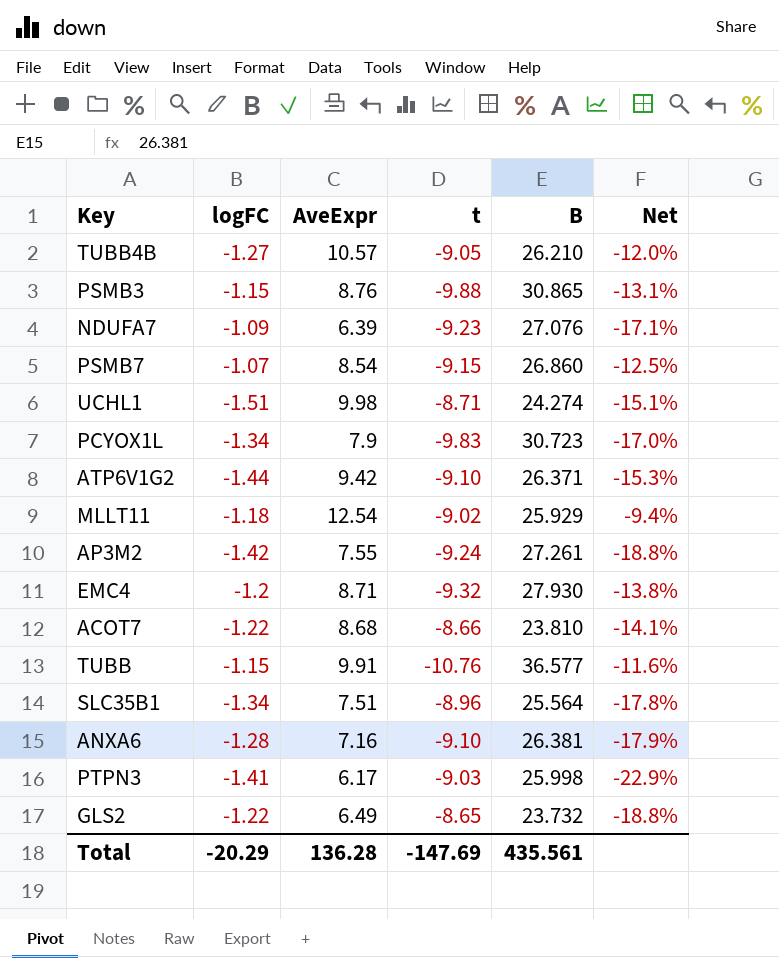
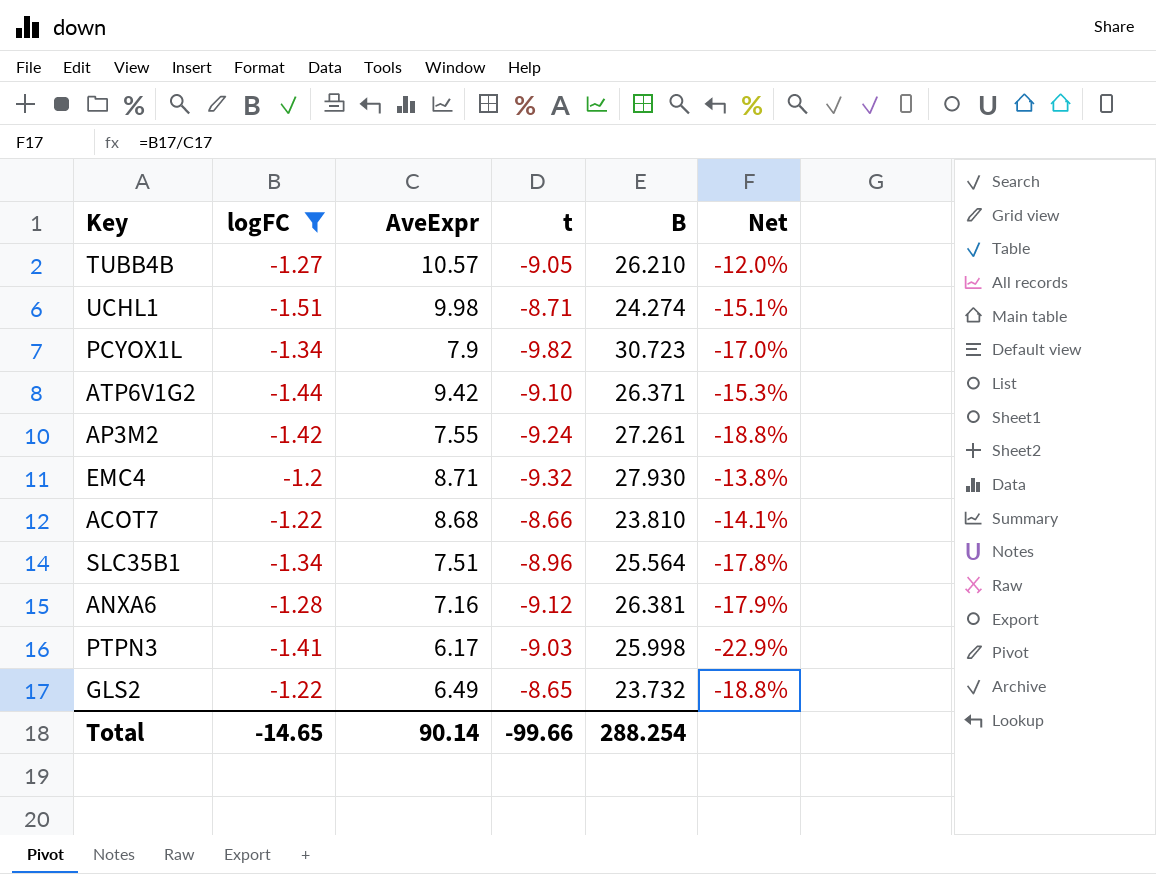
filter: none -> logFC <= -1.2
PCYOX1L | t: -9.83 -> -9.82
ANXA6 | t: -9.10 -> -9.12
Total | logFC: -20.29 -> -14.65
Total | AveExpr: 136.28 -> 90.14
Total | t: -147.69 -> -99.66
Total | B: 435.561 -> 288.254

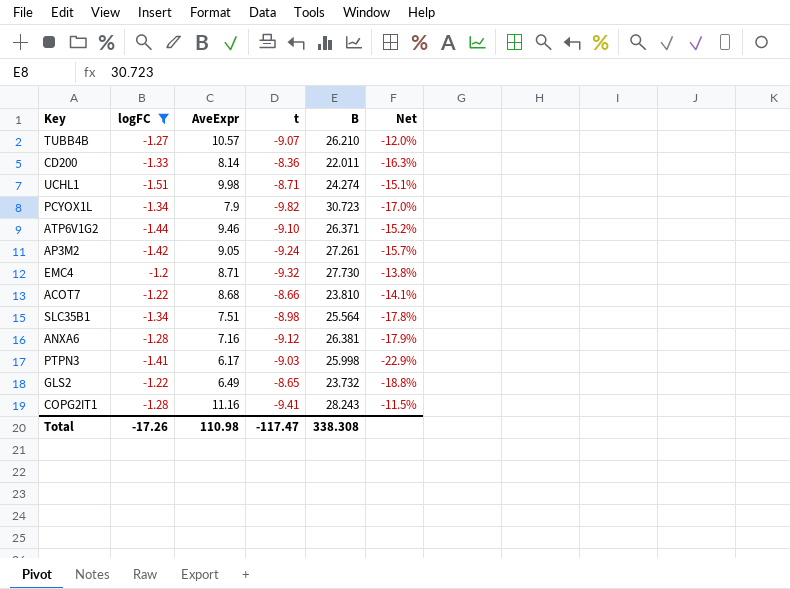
TUBB4B | t: -9.05 -> -9.07
row CD200: none -> -1.33 | 8.14 | -8.36 | 22.011 | -16.3%
ATP6V1G2 | AveExpr: 9.42 -> 9.46
ATP6V1G2 | Net: -15.3% -> -15.2%
AP3M2 | AveExpr: 7.55 -> 9.05
AP3M2 | Net: -18.8% -> -15.7%
EMC4 | B: 27.930 -> 27.730
SLC35B1 | t: -8.96 -> -8.98
row COPG2IT1: none -> -1.28 | 11.16 | -9.41 | 28.243 | -11.5%
Total | logFC: -14.65 -> -17.26
Total | AveExpr: 90.14 -> 110.98
Total | t: -99.66 -> -117.47
Total | B: 288.254 -> 338.308

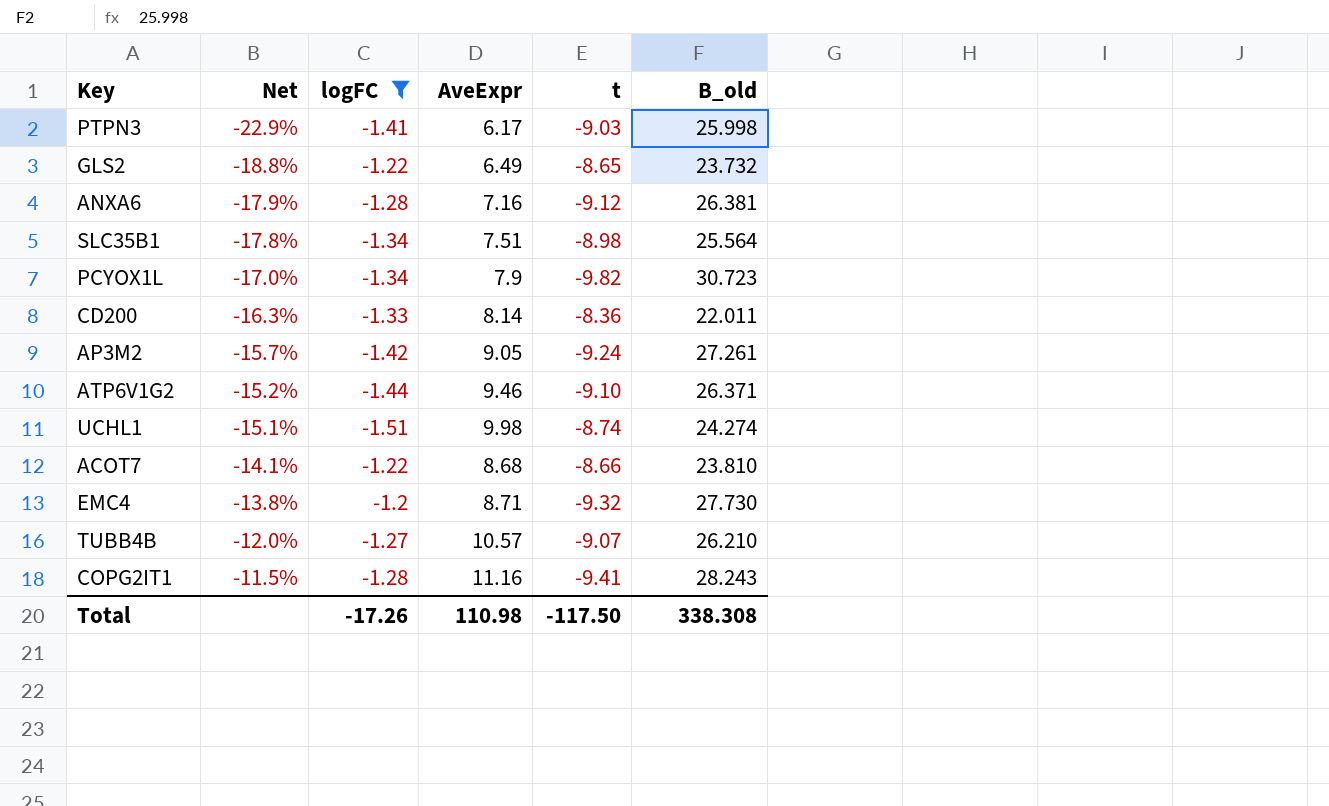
row order: none -> Net ascending
column Net | position: 6 -> 2
column name: B -> B_old
UCHL1 | t: -8.71 -> -8.74
Total | t: -117.47 -> -117.50

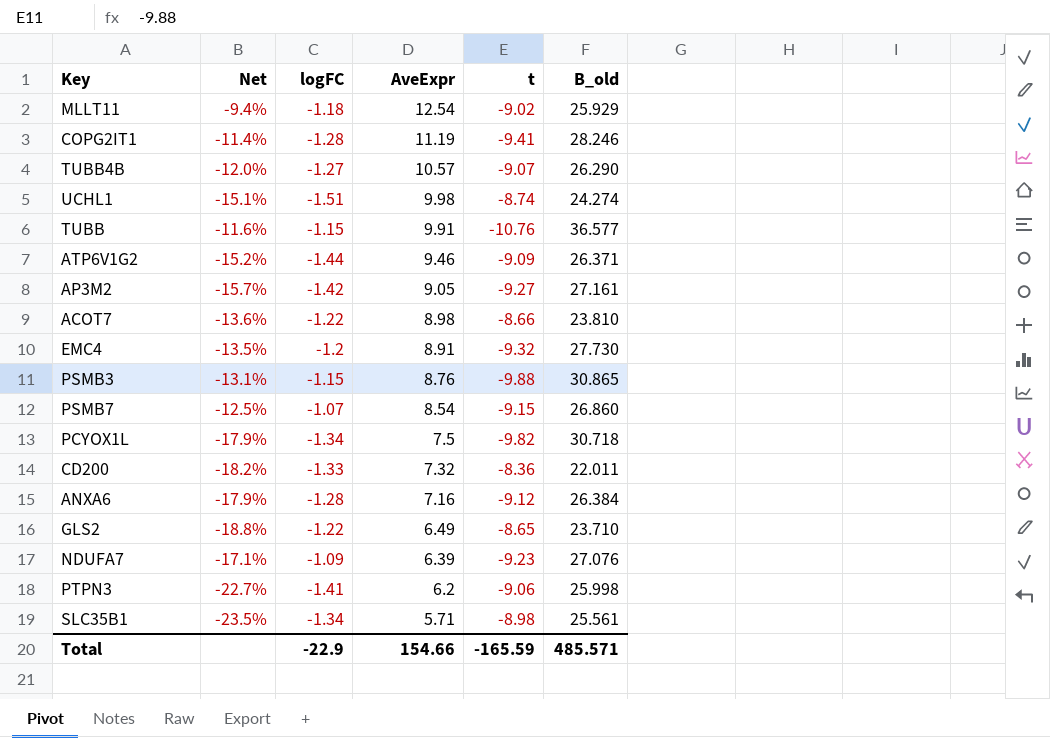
filter: logFC <= -1.2 -> none
row order: Net ascending -> AveExpr descending
COPG2IT1 | Net: -11.5% -> -11.4%
COPG2IT1 | AveExpr: 11.16 -> 11.19
COPG2IT1 | B_old: 28.243 -> 28.246
TUBB4B | B_old: 26.210 -> 26.290
ATP6V1G2 | t: -9.10 -> -9.09
AP3M2 | t: -9.24 -> -9.27
AP3M2 | B_old: 27.261 -> 27.161
ACOT7 | Net: -14.1% -> -13.6%
ACOT7 | AveExpr: 8.68 -> 8.98
EMC4 | Net: -13.8% -> -13.5%
EMC4 | AveExpr: 8.71 -> 8.91
PCYOX1L | Net: -17.0% -> -17.9%
PCYOX1L | AveExpr: 7.9 -> 7.5
PCYOX1L | B_old: 30.723 -> 30.718
CD200 | Net: -16.3% -> -18.2%
CD200 | AveExpr: 8.14 -> 7.32
ANXA6 | B_old: 26.381 -> 26.384
GLS2 | B_old: 23.732 -> 23.710
PTPN3 | Net: -22.9% -> -22.7%
PTPN3 | AveExpr: 6.17 -> 6.2
PTPN3 | t: -9.03 -> -9.06
SLC35B1 | Net: -17.8% -> -23.5%
SLC35B1 | AveExpr: 7.51 -> 5.71
SLC35B1 | B_old: 25.564 -> 25.561
Total | logFC: -17.26 -> -22.9
Total | AveExpr: 110.98 -> 154.66
Total | t: -117.50 -> -165.59
Total | B_old: 338.308 -> 485.571

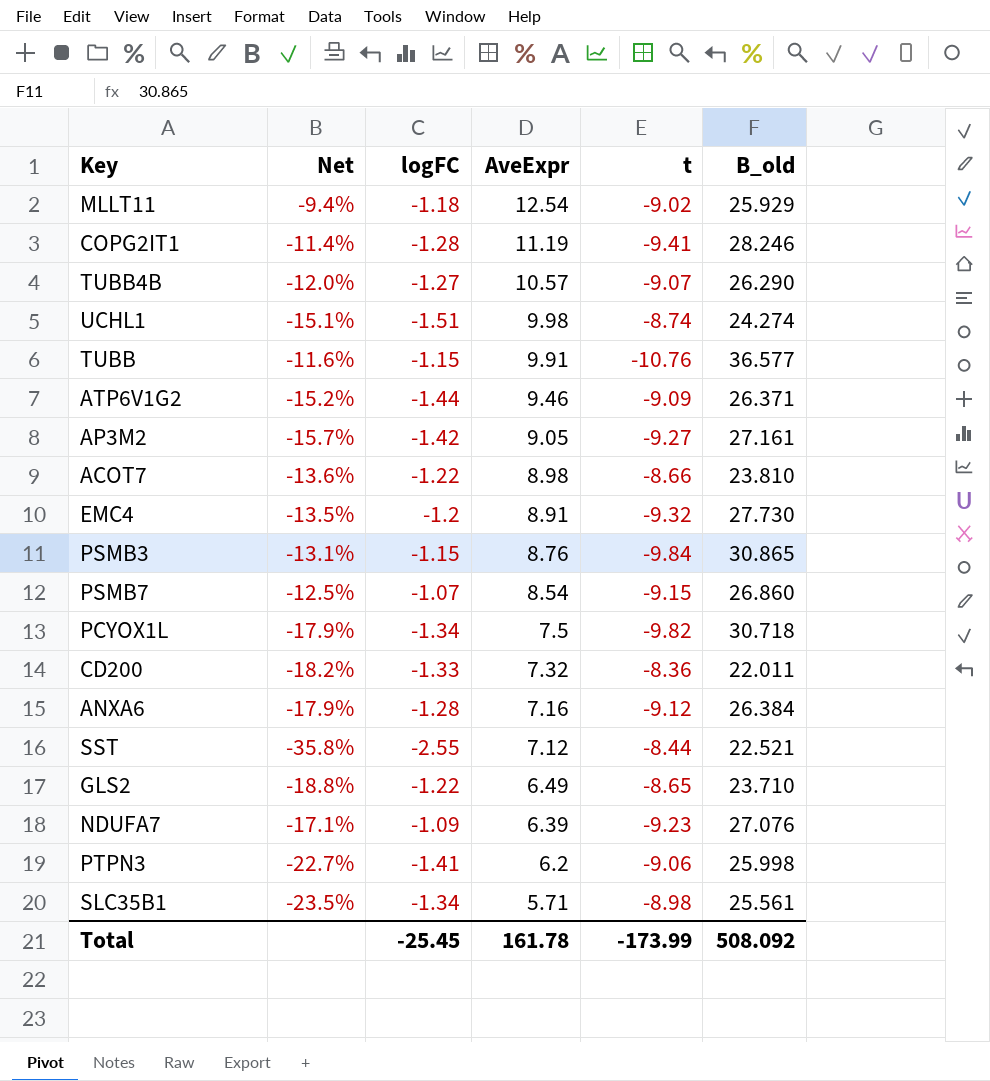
PSMB3 | t: -9.88 -> -9.84
row SST: none -> -35.8% | -2.55 | 7.12 | -8.44 | 22.521
Total | logFC: -22.9 -> -25.45
Total | AveExpr: 154.66 -> 161.78
Total | t: -165.59 -> -173.99
Total | B_old: 485.571 -> 508.092

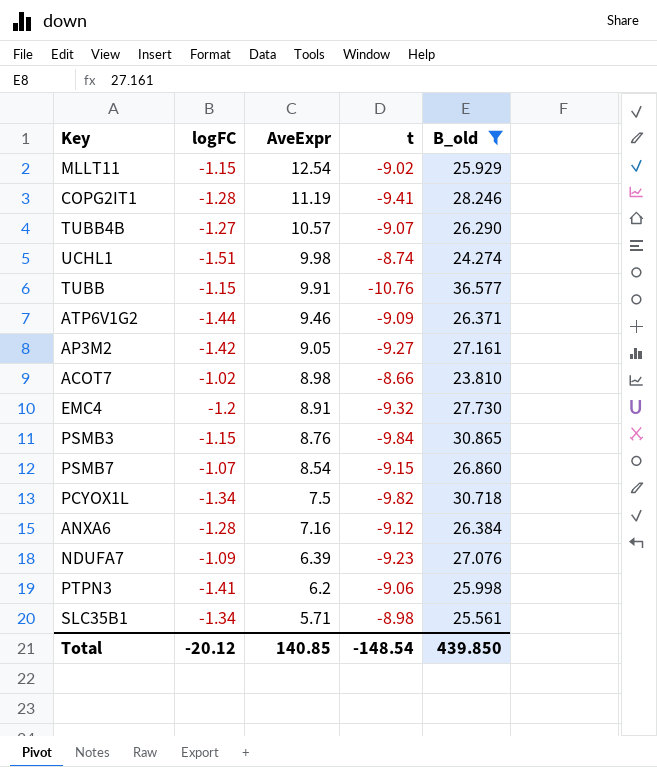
filter: none -> B_old >= 23.810
column Net | formula: [logFC] / [AveExpr] -> none
MLLT11 | logFC: -1.18 -> -1.15
ACOT7 | logFC: -1.22 -> -1.02
Total | logFC: -25.45 -> -20.12
Total | AveExpr: 161.78 -> 140.85
Total | t: -173.99 -> -148.54
Total | B_old: 508.092 -> 439.850

